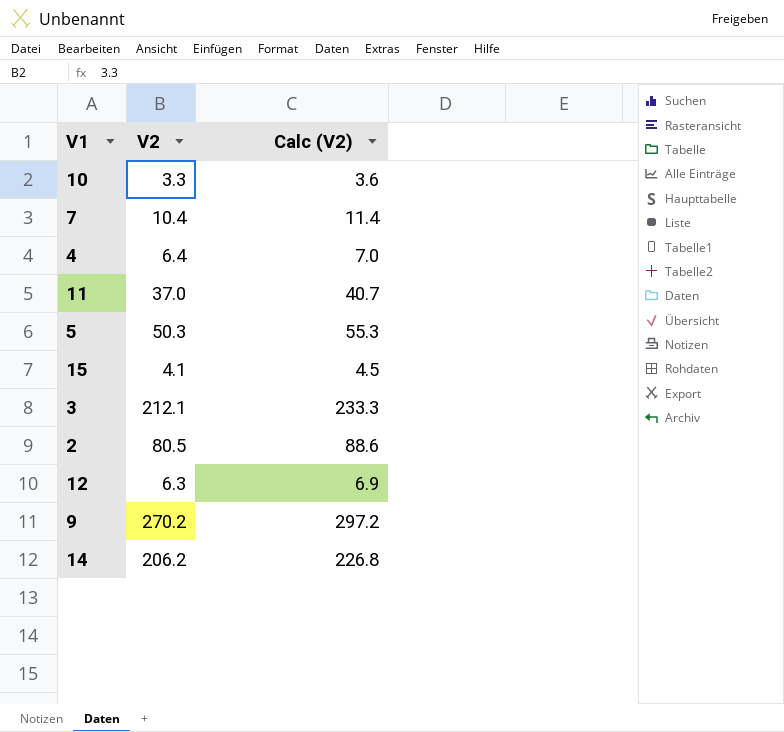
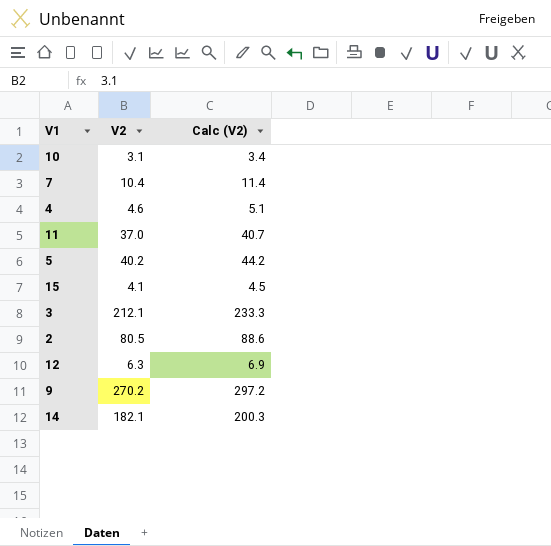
10 | V2: 3.3 -> 3.1
10 | Calc (V2): 3.6 -> 3.4
4 | V2: 6.4 -> 4.6
4 | Calc (V2): 7.0 -> 5.1
5 | V2: 50.3 -> 40.2
5 | Calc (V2): 55.3 -> 44.2
14 | V2: 206.2 -> 182.1
14 | Calc (V2): 226.8 -> 200.3

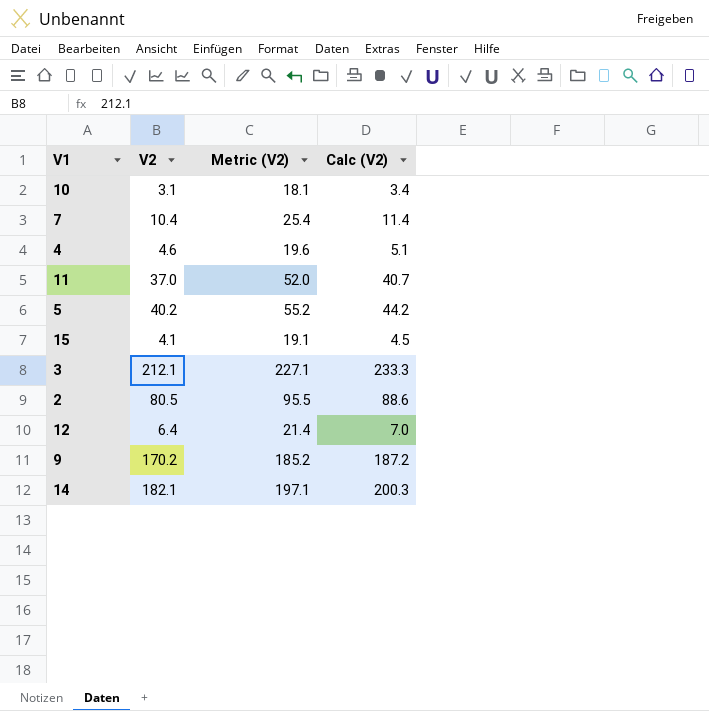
column Metric (V2) | formula: none -> [V2] + 15
12 | V2: 6.3 -> 6.4
12 | Calc (V2): 6.9 -> 7.0
9 | V2: 270.2 -> 170.2
9 | Calc (V2): 297.2 -> 187.2

